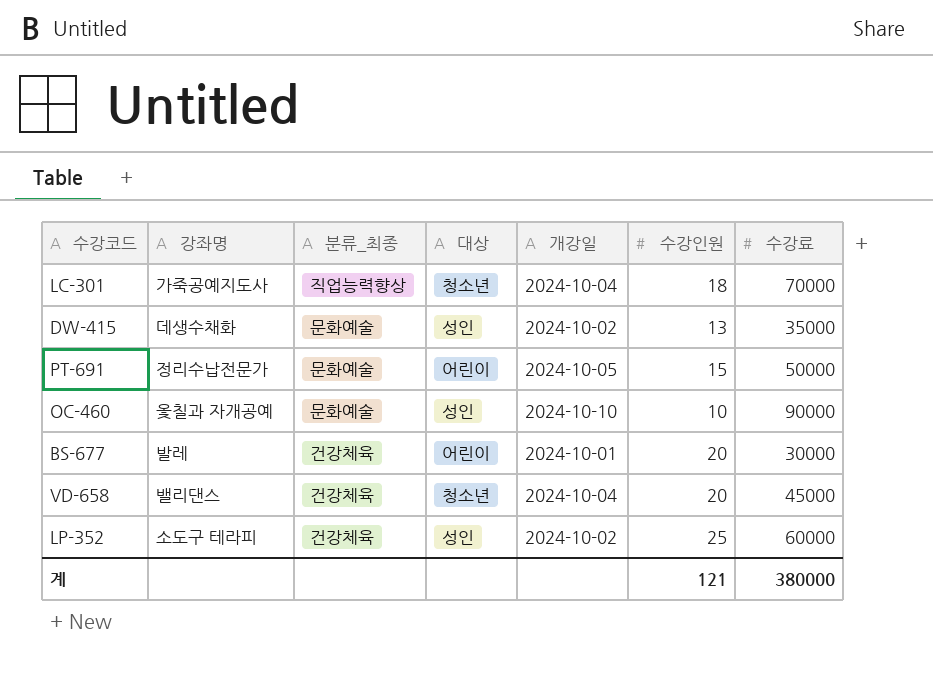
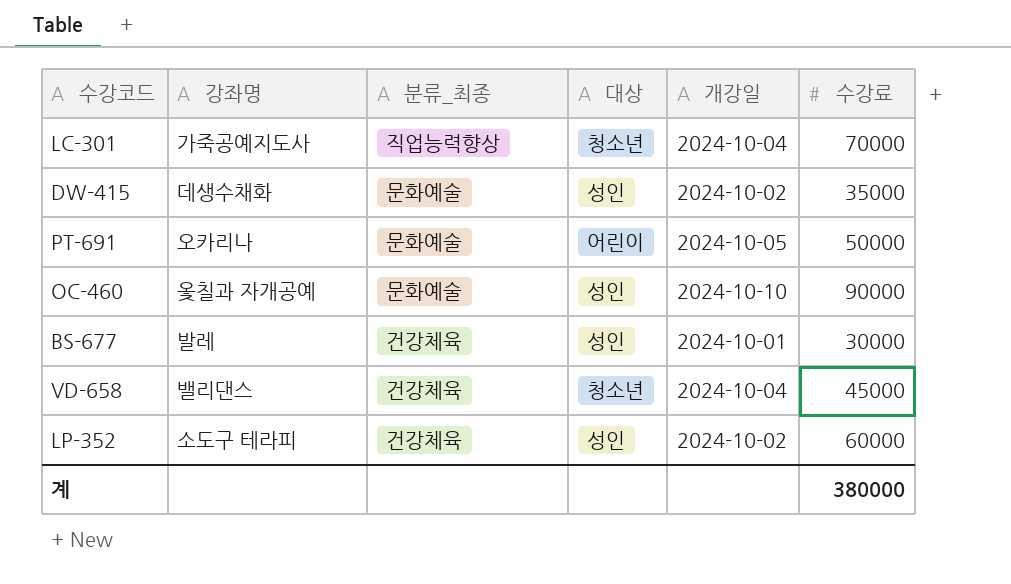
column 수강인원 | position: 6 -> none
PT-691 | 강좌명: 정리수납전문가 -> 오카리나
BS-677 | 대상: 어린이 -> 성인

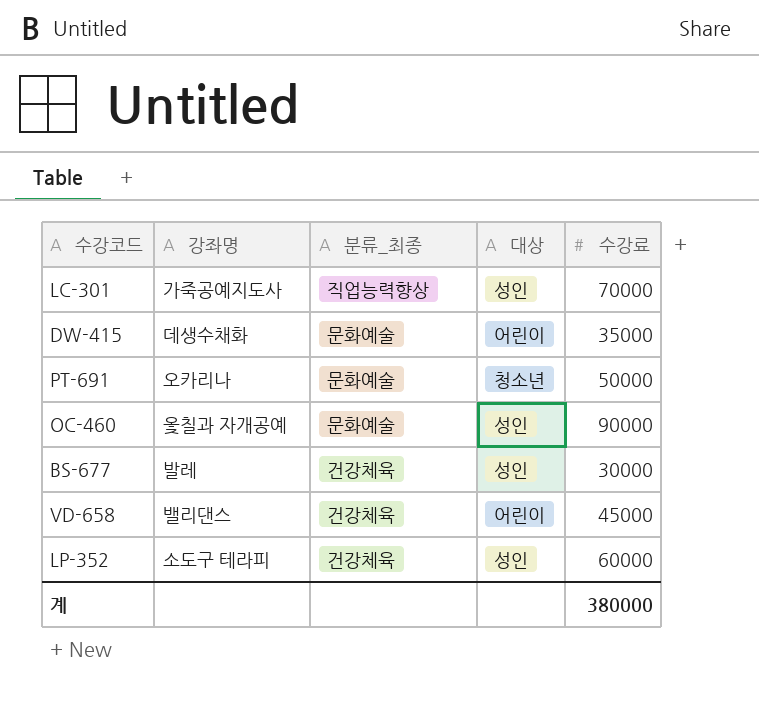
column 개강일 | position: 5 -> none
LC-301 | 대상: 청소년 -> 성인
DW-415 | 대상: 성인 -> 어린이
PT-691 | 대상: 어린이 -> 청소년
VD-658 | 대상: 청소년 -> 어린이

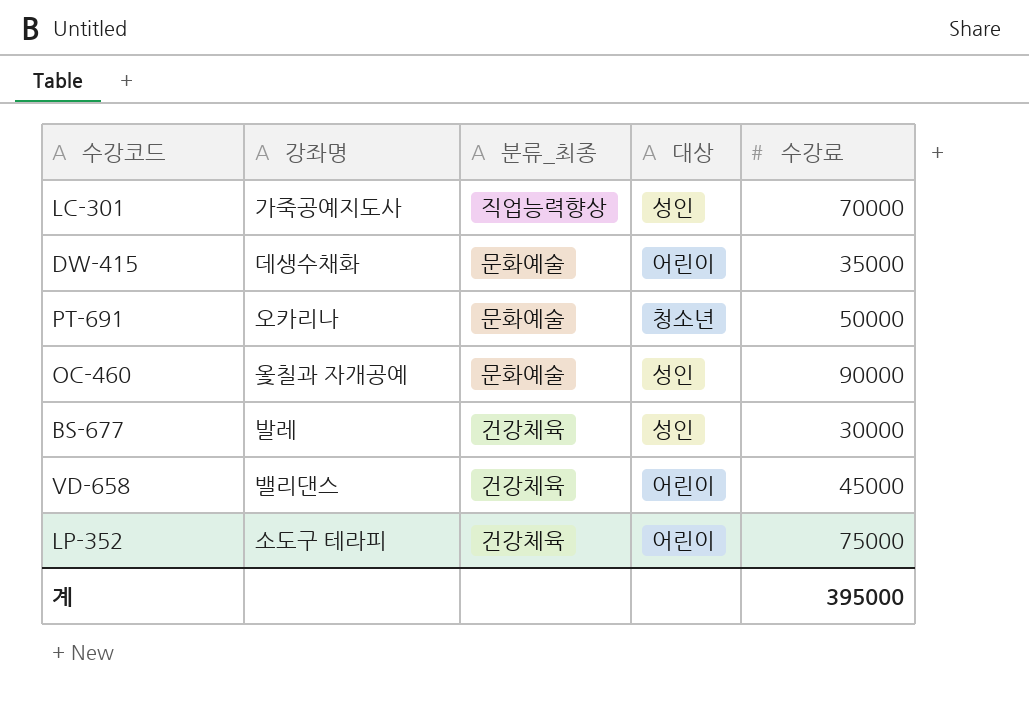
LP-352 | 대상: 성인 -> 어린이
LP-352 | 수강료: 60000 -> 75000
계 | 수강료: 380000 -> 395000

